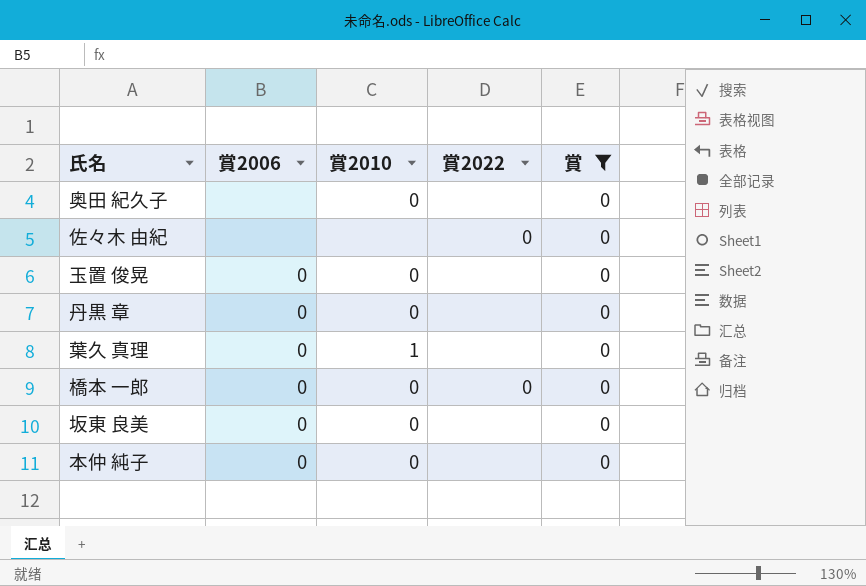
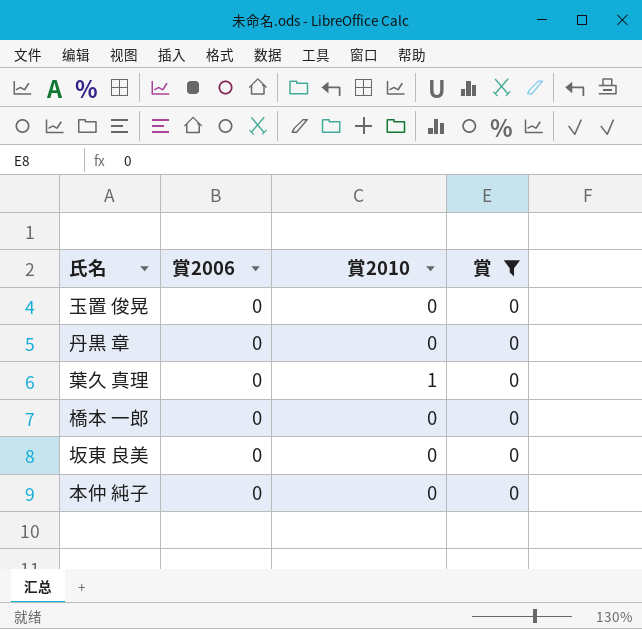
column 賞2022 | position: 4 -> none
row 奥田 紀久子: none | 0 | none | 0 -> none
row 佐々木 由紀: none | none | 0 | 0 -> none

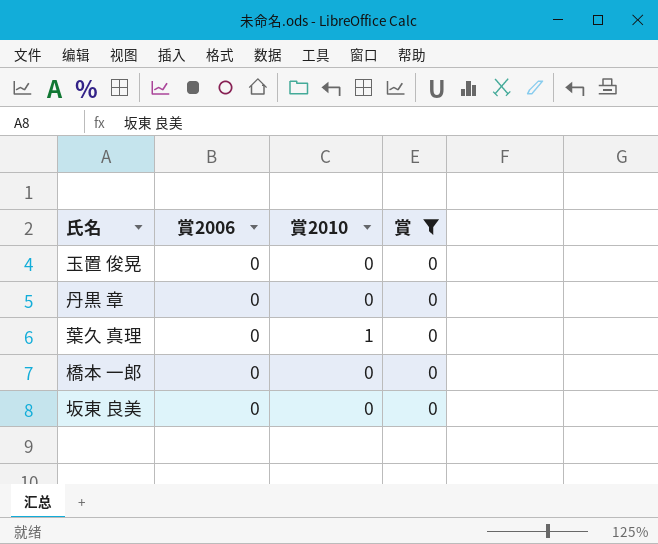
row 本仲 純子: 0 | 0 | 0 -> none

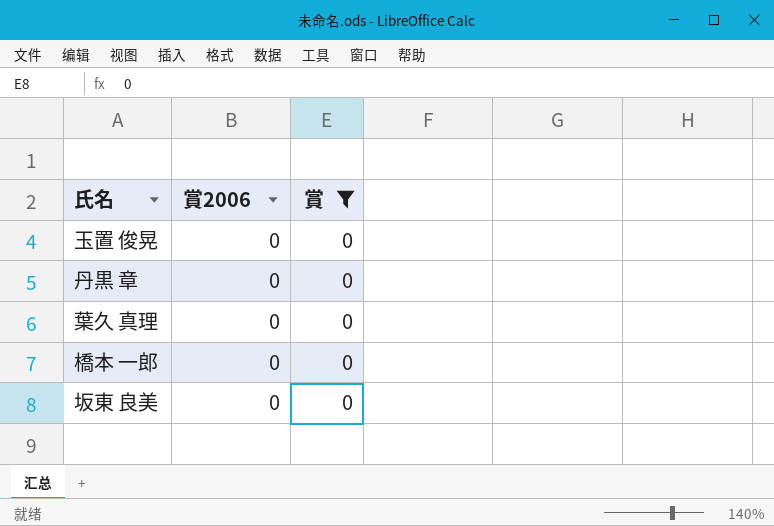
column 賞2010 | position: 3 -> none

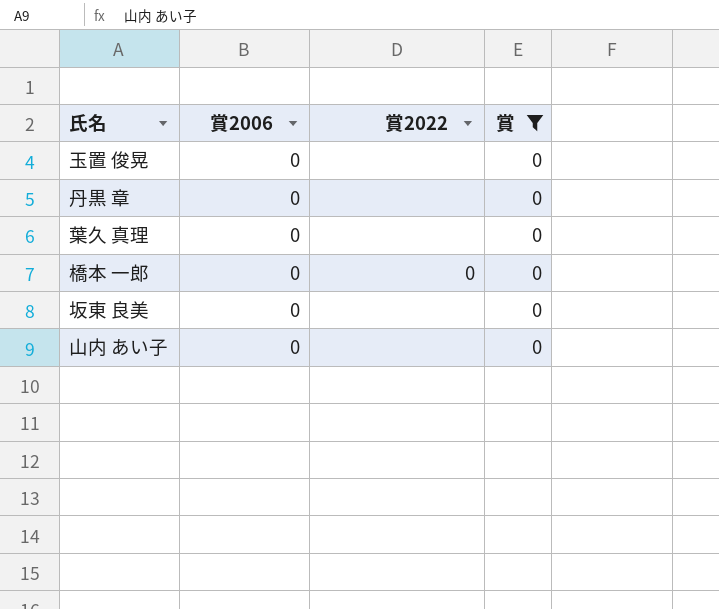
column 賞2022 | position: none -> 3
row 山内 あい子: none -> 0 | none | 0

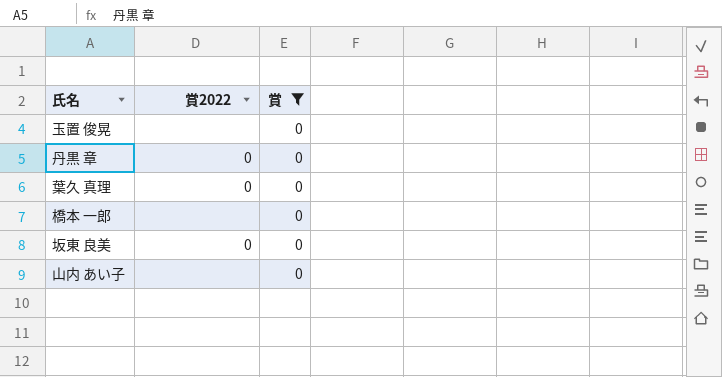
column 賞2006 | position: 2 -> none
丹黒 章 | 賞2022: none -> 0
葉久 真理 | 賞2022: none -> 0
橋本 一郎 | 賞2022: 0 -> none
坂東 良美 | 賞2022: none -> 0

